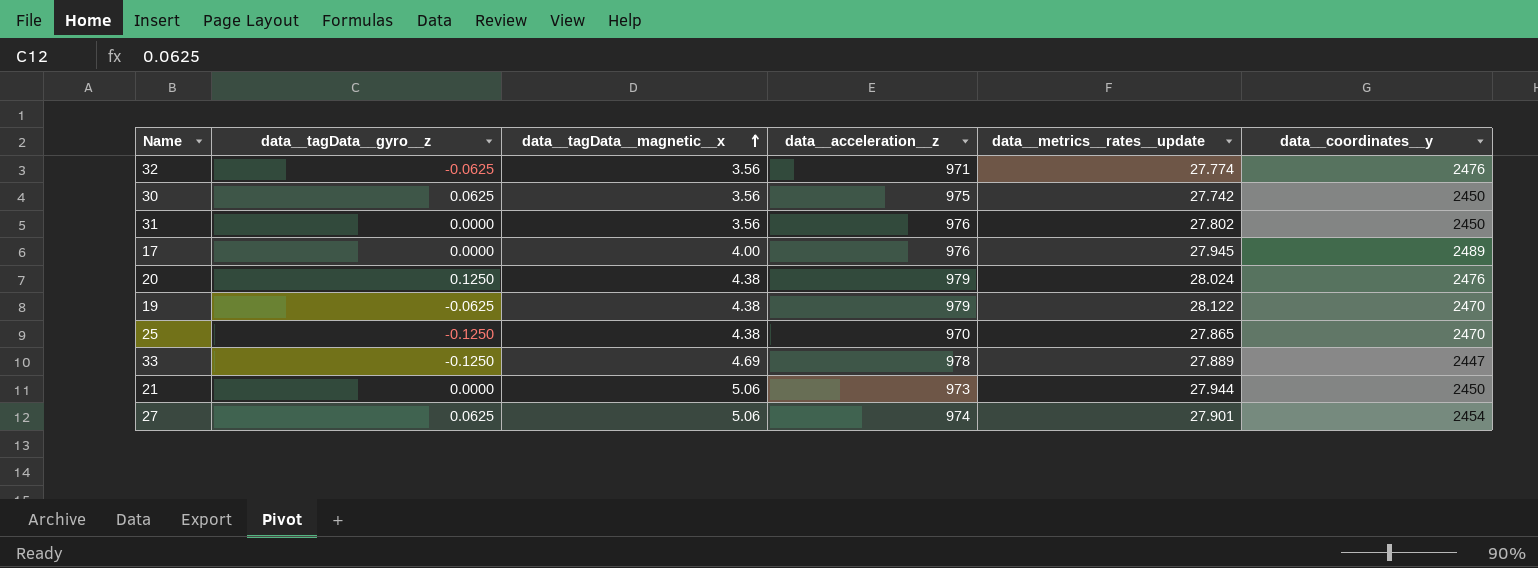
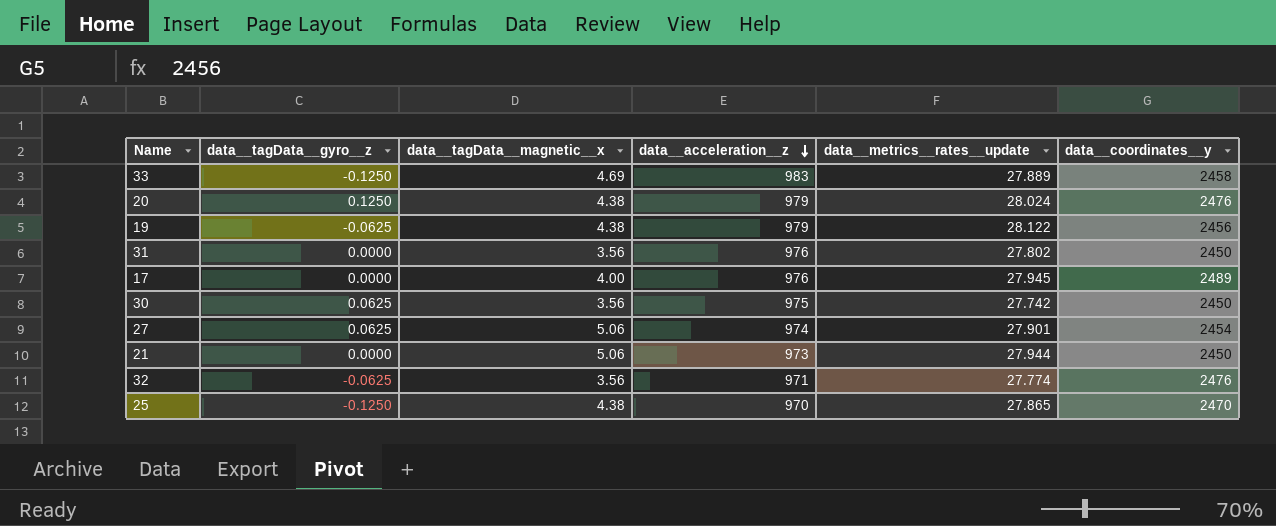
row order: data__tagData__magnetic__x ascending -> data__acceleration__z descending
33 | data__acceleration__z: 978 -> 983
33 | data__coordinates__y: 2447 -> 2458
19 | data__coordinates__y: 2470 -> 2456

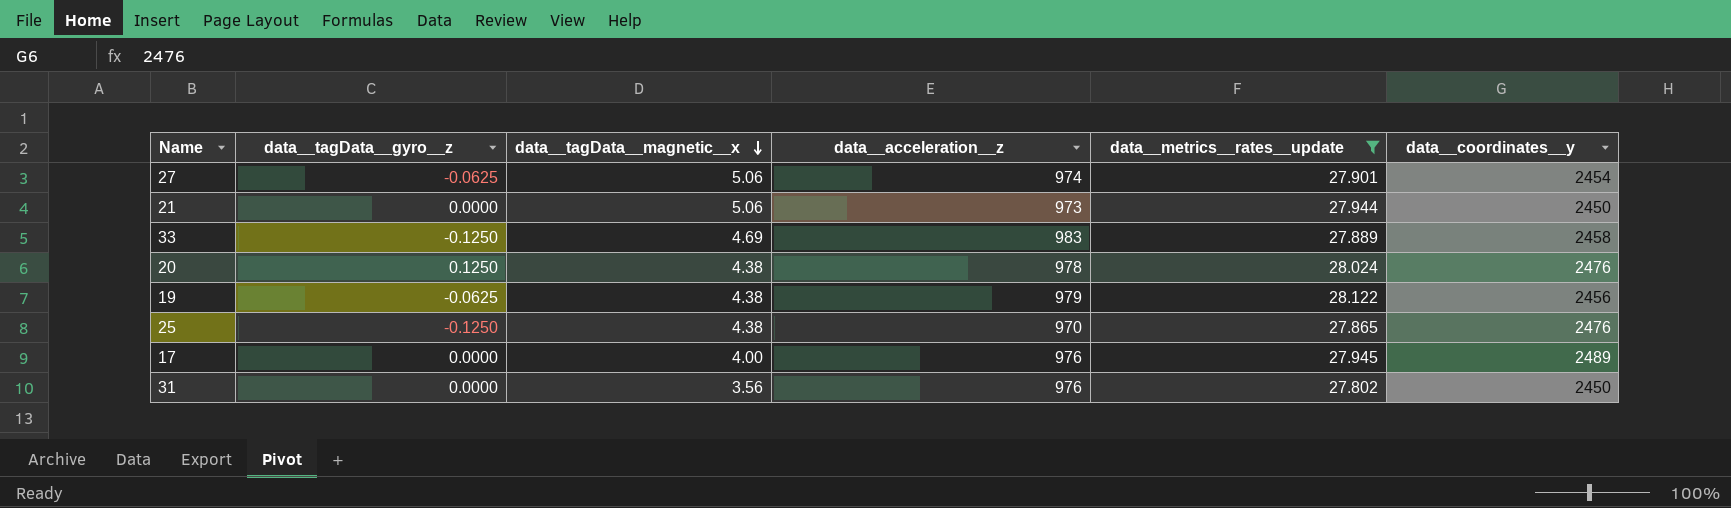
filter: none -> data__metrics__rates__update >= 27.802
row order: data__acceleration__z descending -> data__tagData__magnetic__x descending
27 | data__tagData__gyro__z: 0.0625 -> -0.0625
20 | data__acceleration__z: 979 -> 978
25 | data__coordinates__y: 2470 -> 2476

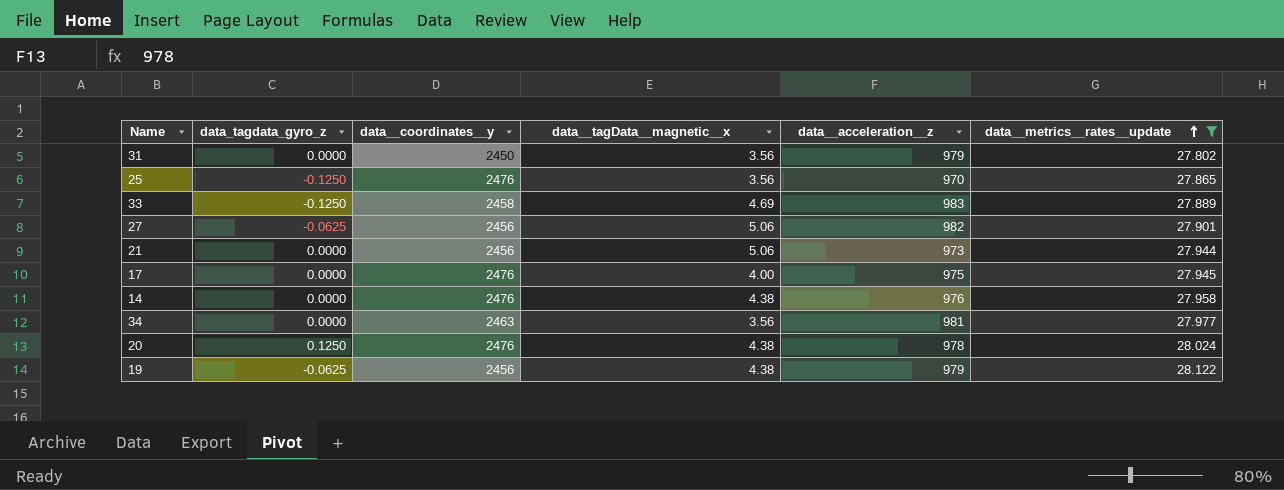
row order: data__tagData__magnetic__x descending -> data__metrics__rates__update ascending
column name: data__tagData__gyro__z -> data_tagdata_gyro_z
column data__coordinates__y | position: 6 -> 3
31 | data__acceleration__z: 976 -> 979
25 | data__tagData__magnetic__x: 4.38 -> 3.56
27 | data__coordinates__y: 2454 -> 2456
27 | data__acceleration__z: 974 -> 982
21 | data__coordinates__y: 2450 -> 2456
17 | data__coordinates__y: 2489 -> 2476
17 | data__acceleration__z: 976 -> 975
row 14: none -> 0.0000 | 2476 | 4.38 | 976 | 27.958
row 34: none -> 0.0000 | 2463 | 3.56 | 981 | 27.977

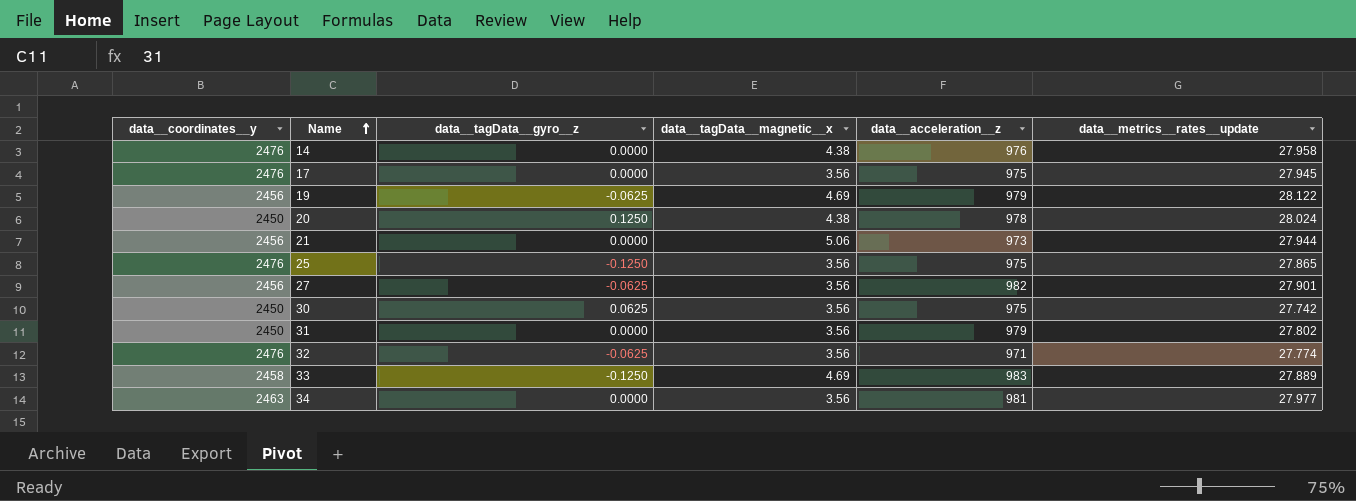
filter: data__metrics__rates__update >= 27.802 -> none
row order: data__metrics__rates__update ascending -> Name ascending
column data__coordinates__y | position: 3 -> 1
column name: data_tagdata_gyro_z -> data__tagData__gyro__z
17 | data__tagData__magnetic__x: 4.00 -> 3.56
19 | data__tagData__magnetic__x: 4.38 -> 4.69
20 | data__coordinates__y: 2476 -> 2450
25 | data__acceleration__z: 970 -> 975
27 | data__tagData__magnetic__x: 5.06 -> 3.56

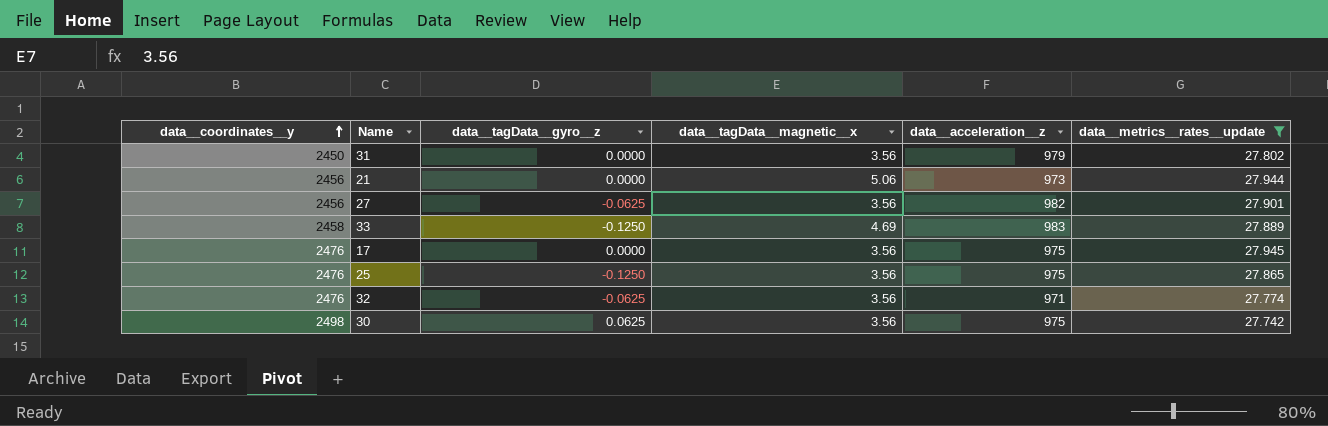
filter: none -> data__metrics__rates__update <= 27.945
row order: Name ascending -> data__coordinates__y ascending
30 | data__coordinates__y: 2450 -> 2498

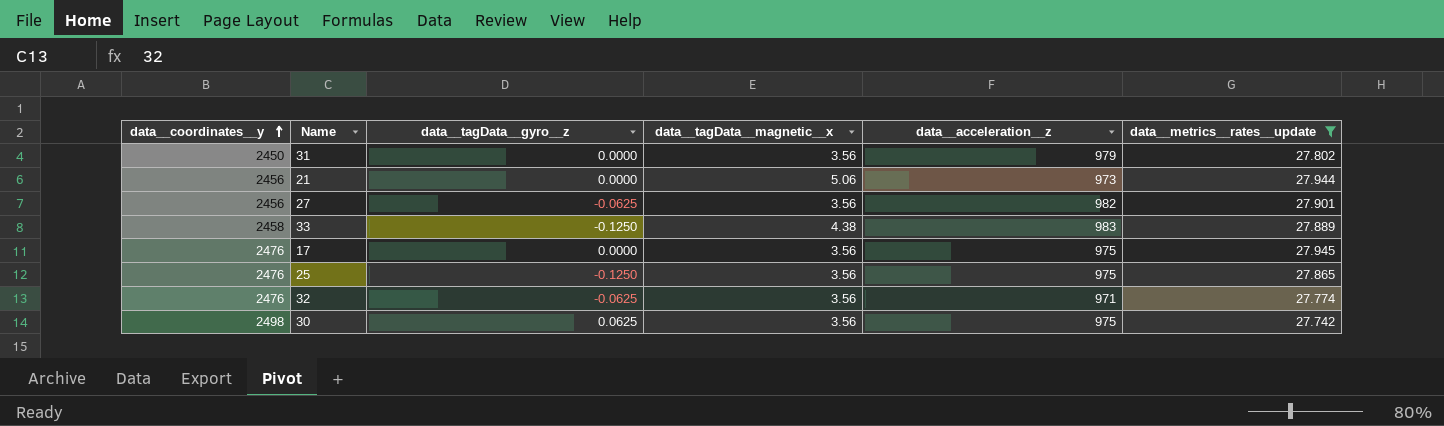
33 | data__tagData__magnetic__x: 4.69 -> 4.38

